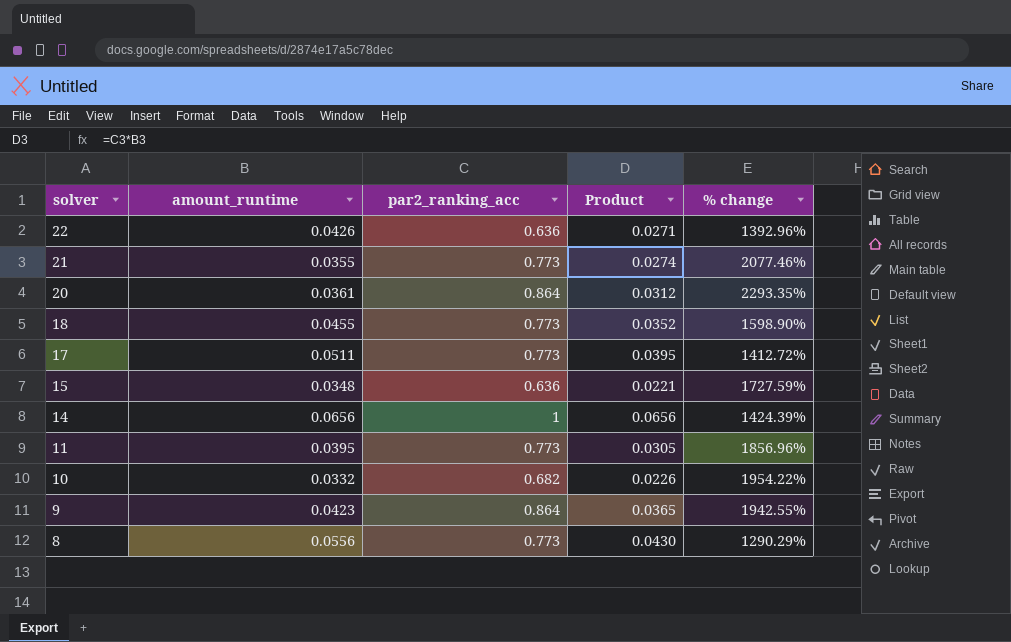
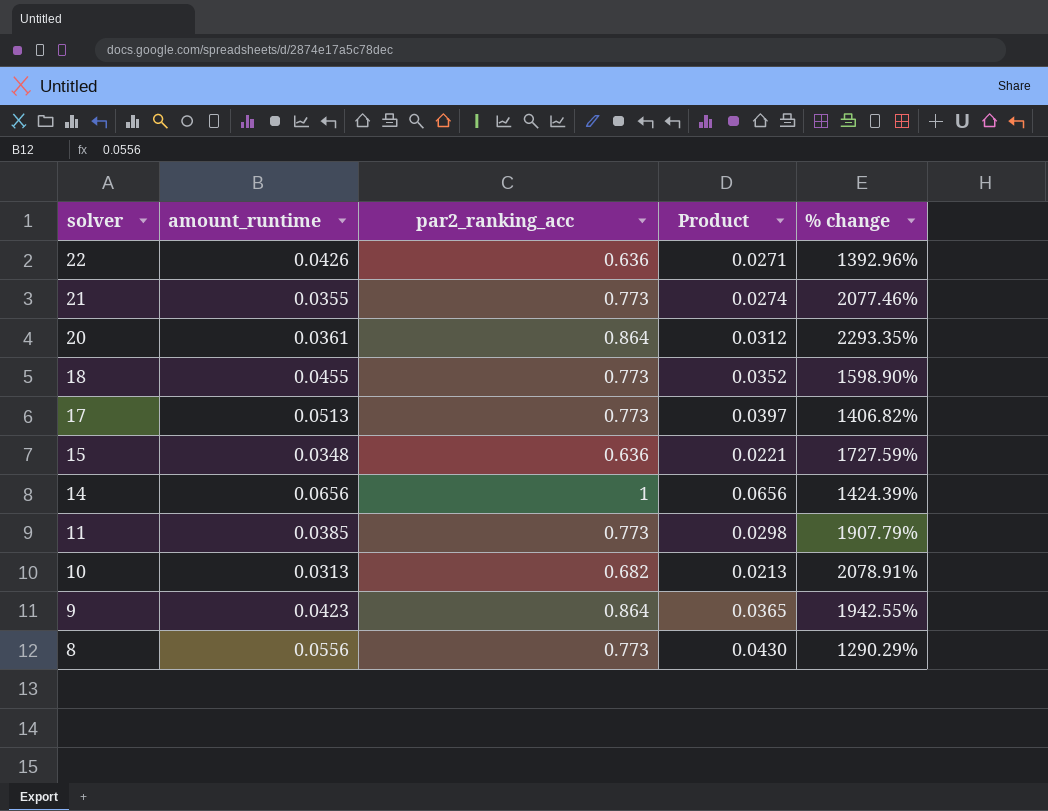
17 | amount_runtime: 0.0511 -> 0.0513
17 | Product: 0.0395 -> 0.0397
17 | % change: 1412.72% -> 1406.82%
11 | amount_runtime: 0.0395 -> 0.0385
11 | Product: 0.0305 -> 0.0298
11 | % change: 1856.96% -> 1907.79%
10 | amount_runtime: 0.0332 -> 0.0313
10 | Product: 0.0226 -> 0.0213
10 | % change: 1954.22% -> 2078.91%

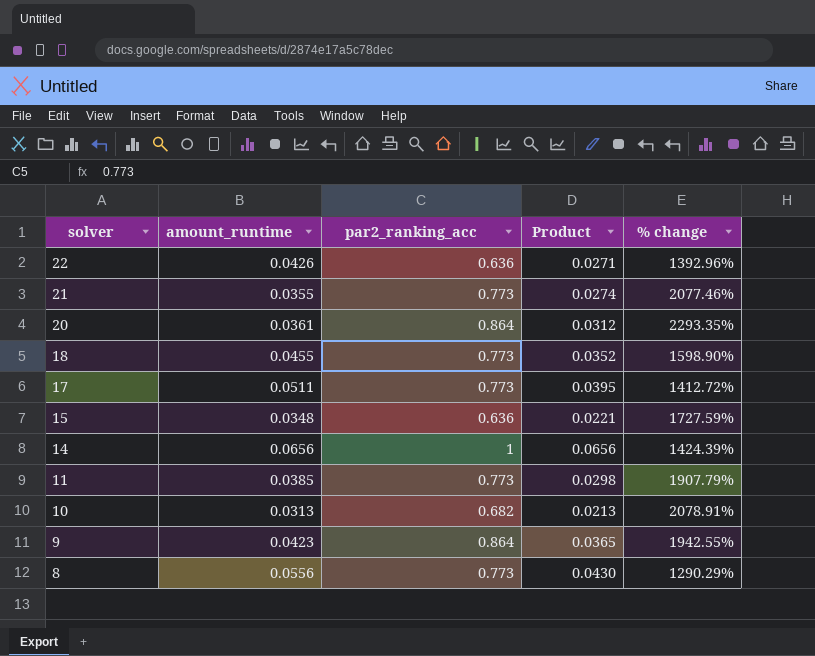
17 | amount_runtime: 0.0513 -> 0.0511
17 | Product: 0.0397 -> 0.0395
17 | % change: 1406.82% -> 1412.72%

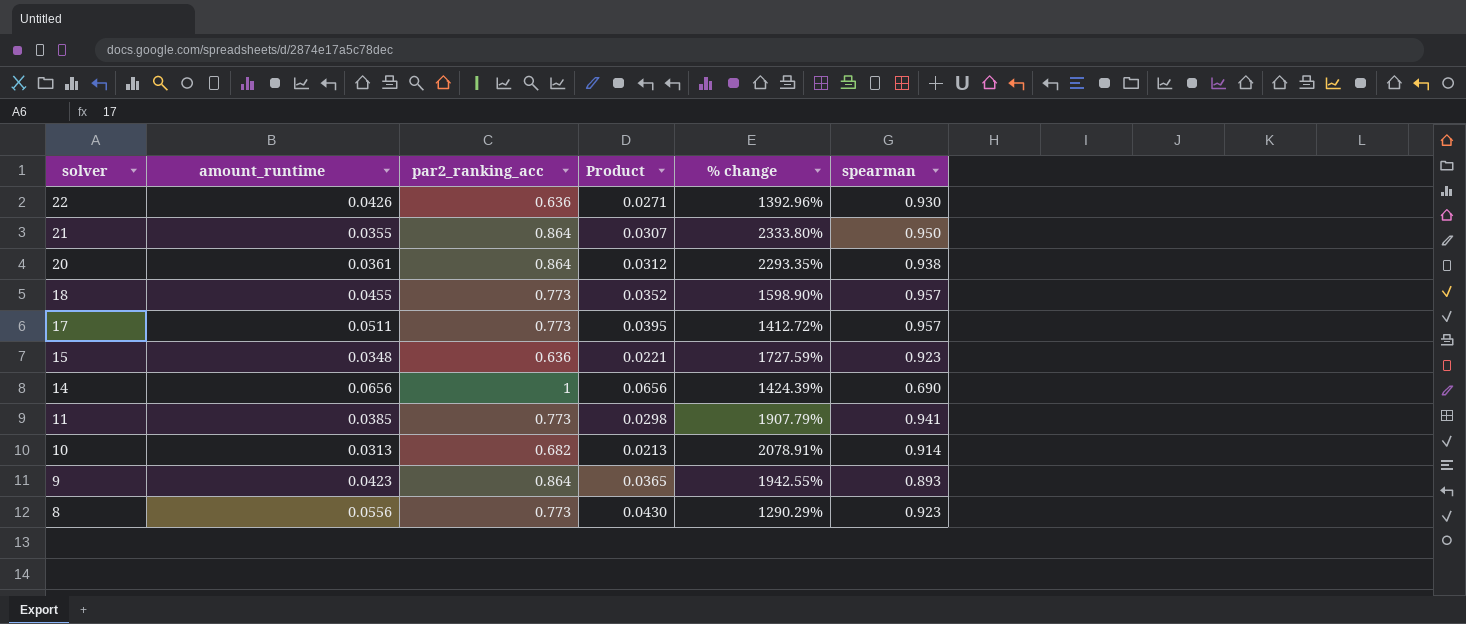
column spearman | position: none -> 6
21 | par2_ranking_acc: 0.773 -> 0.864
21 | Product: 0.0274 -> 0.0307
21 | % change: 2077.46% -> 2333.80%

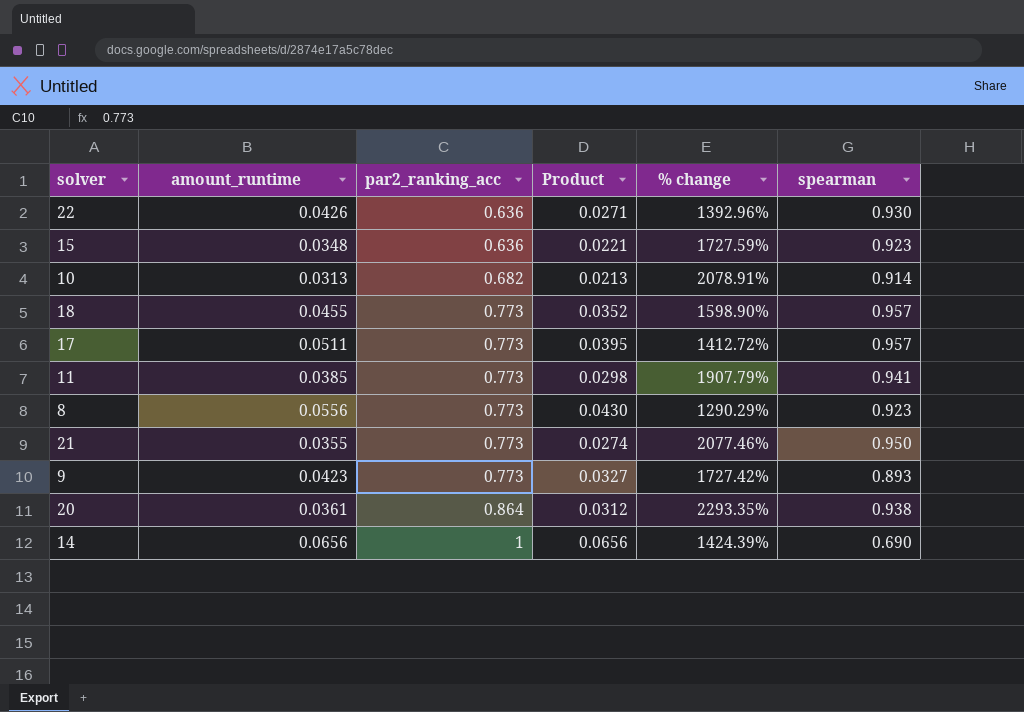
row order: solver descending -> par2_ranking_acc ascending
21 | par2_ranking_acc: 0.864 -> 0.773
21 | Product: 0.0307 -> 0.0274
21 | % change: 2333.80% -> 2077.46%
9 | par2_ranking_acc: 0.864 -> 0.773
9 | Product: 0.0365 -> 0.0327
9 | % change: 1942.55% -> 1727.42%

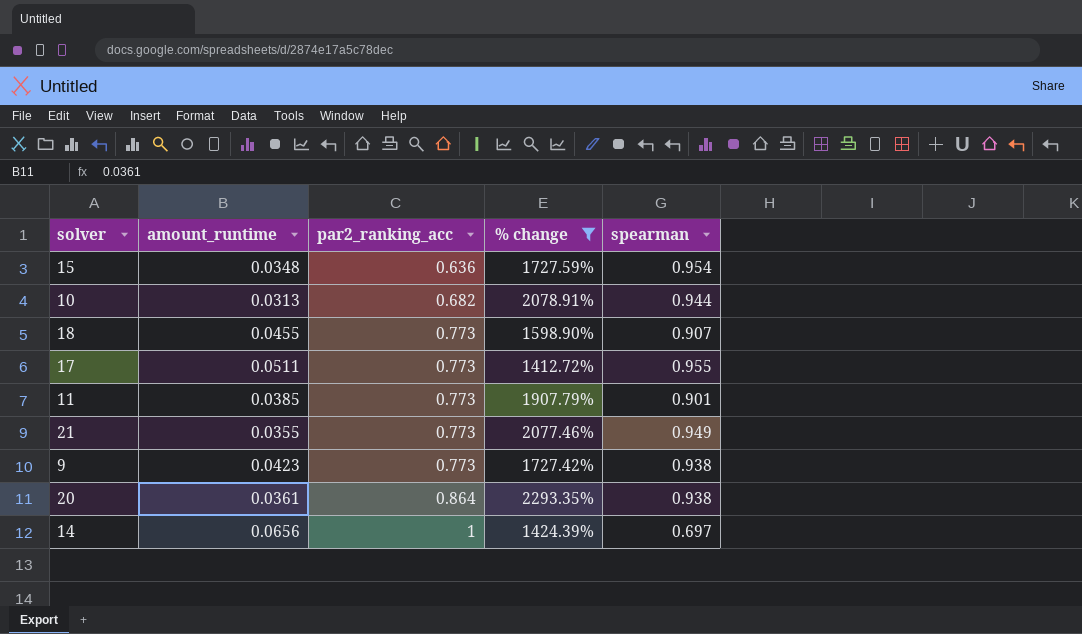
filter: none -> % change >= 1412.72%
column Product | formula: [amount_runtime] * [par2_ranking_acc] -> none
15 | spearman: 0.923 -> 0.954
10 | spearman: 0.914 -> 0.944
18 | spearman: 0.957 -> 0.907
17 | spearman: 0.957 -> 0.955
11 | spearman: 0.941 -> 0.901
21 | spearman: 0.950 -> 0.949
9 | spearman: 0.893 -> 0.938
14 | spearman: 0.690 -> 0.697

